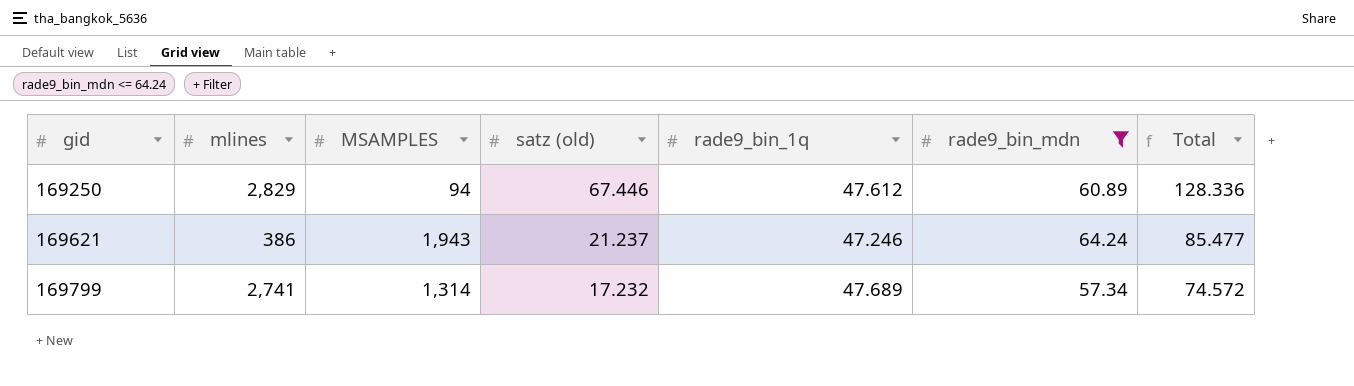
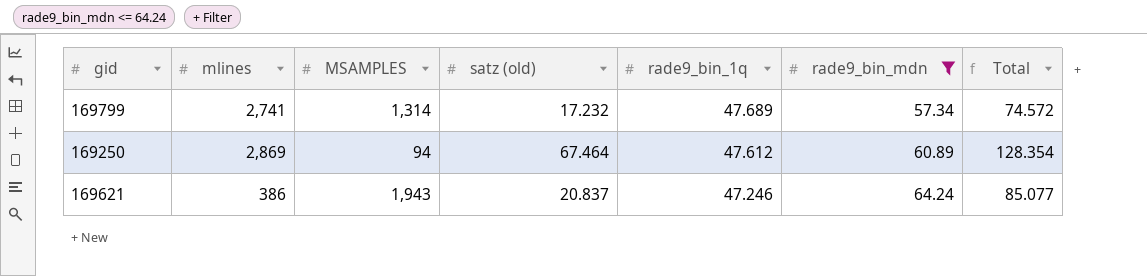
row order: gid ascending -> rade9_bin_1q descending
169250 | mlines: 2,829 -> 2,869
169250 | satz (old): 67.446 -> 67.464
169250 | Total: 128.336 -> 128.354
169621 | satz (old): 21.237 -> 20.837
169621 | Total: 85.477 -> 85.077

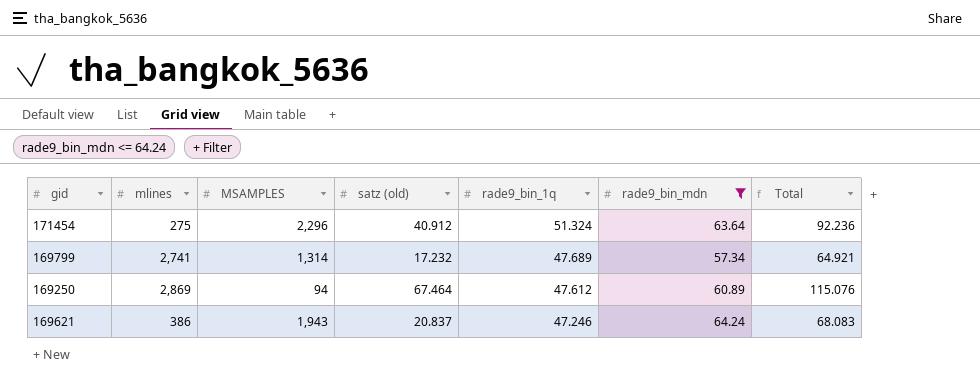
column Total | formula: [satz (old)] + [rade9_bin_mdn] -> [satz (old)] + [rade9_bin_1q]
row 171454: none -> 275 | 2,296 | 40.912 | 51.324 | 63.64 | 92.236

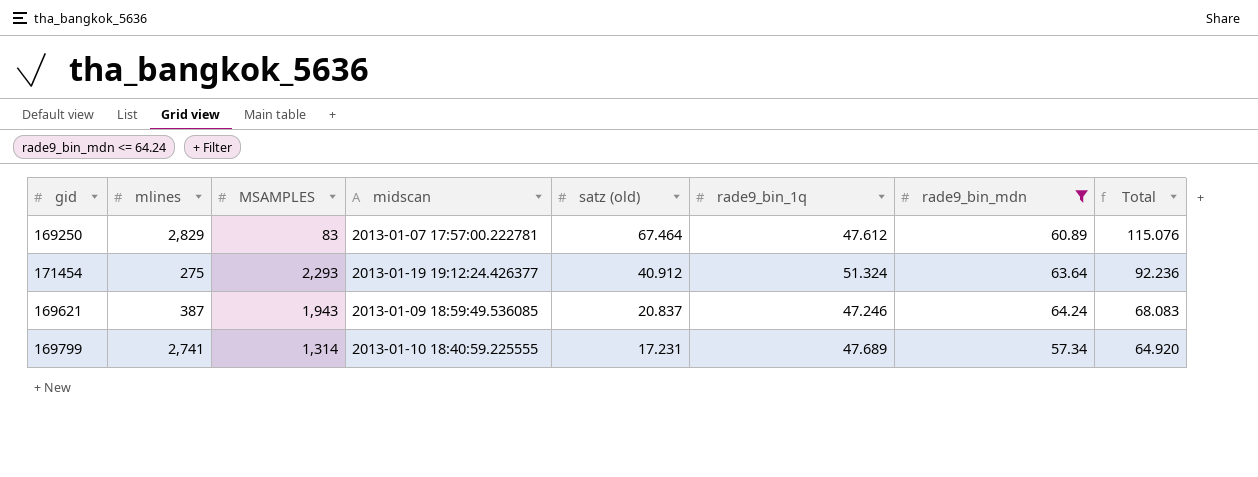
row order: rade9_bin_1q descending -> satz (old) descending
column midscan | position: none -> 4
169250 | mlines: 2,869 -> 2,829
169250 | MSAMPLES: 94 -> 83
171454 | MSAMPLES: 2,296 -> 2,293
169621 | mlines: 386 -> 387
169799 | satz (old): 17.232 -> 17.231
169799 | Total: 64.921 -> 64.920

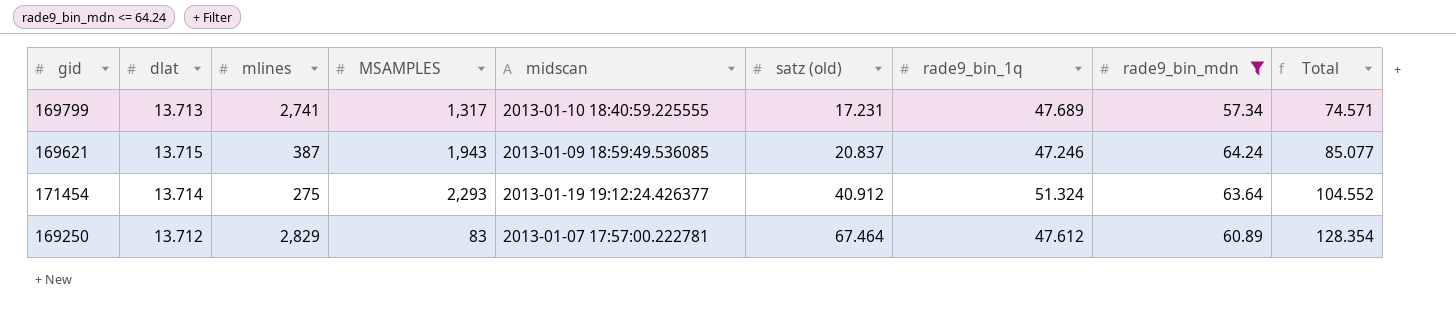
row order: satz (old) descending -> satz (old) ascending
column dlat | position: none -> 2
column Total | formula: [satz (old)] + [rade9_bin_1q] -> [satz (old)] + [rade9_bin_mdn]
169799 | MSAMPLES: 1,314 -> 1,317

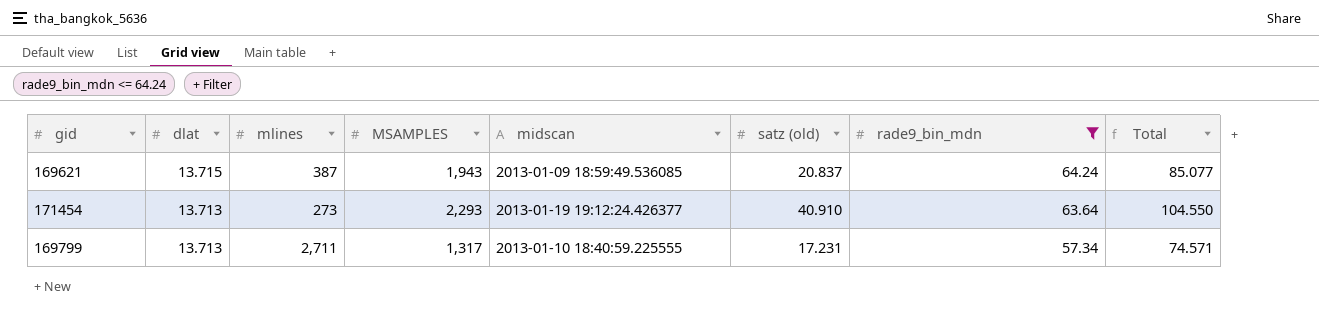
row order: satz (old) ascending -> dlat descending
column rade9_bin_1q | position: 7 -> none
row 169250: 13.712 | 2,829 | 83 | 2013-01-07 17:57:00.222781 | 67.464 | 47.612 | 60.89 | 128.354 -> none
171454 | dlat: 13.714 -> 13.713
171454 | mlines: 275 -> 273
171454 | satz (old): 40.912 -> 40.910
171454 | Total: 104.552 -> 104.550
169799 | mlines: 2,741 -> 2,711

